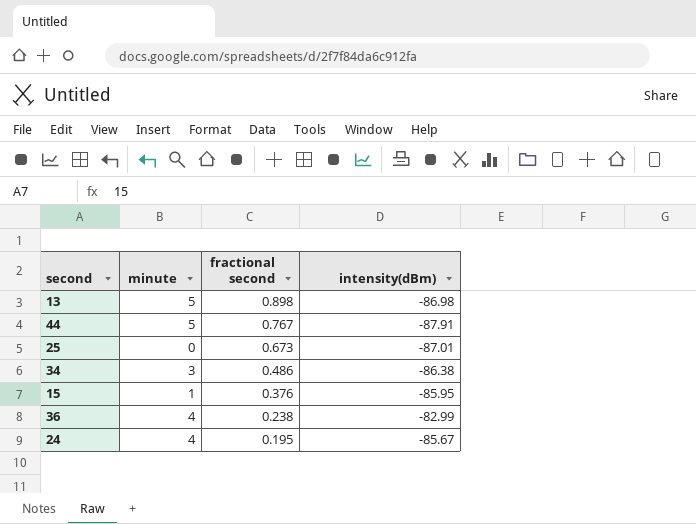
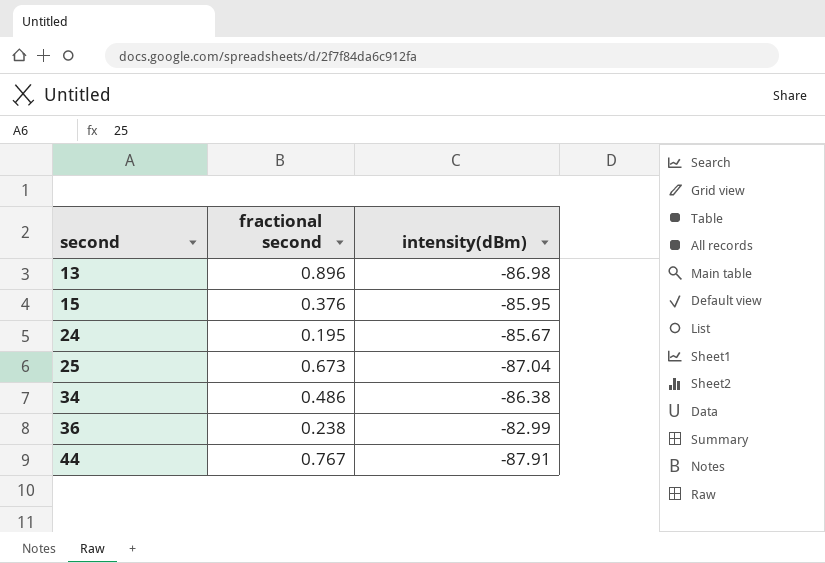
row order: fractional second descending -> second ascending
column minute | position: 2 -> none
13 | fractional second: 0.898 -> 0.896
25 | intensity(dBm): -87.01 -> -87.04

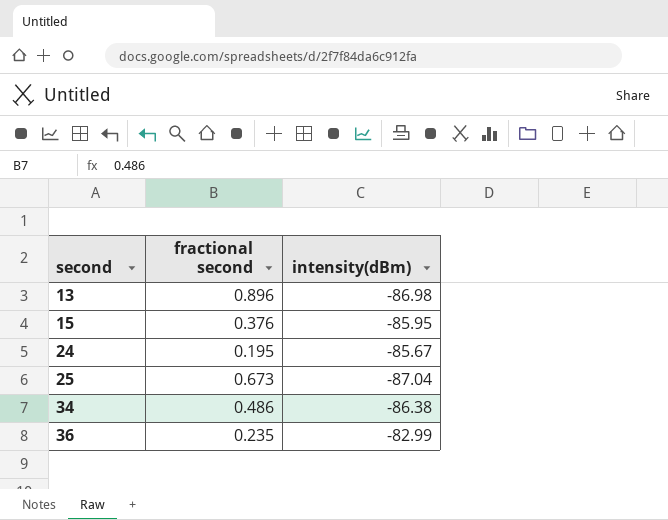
row 44: 0.767 | -87.91 -> none
36 | fractional second: 0.238 -> 0.235

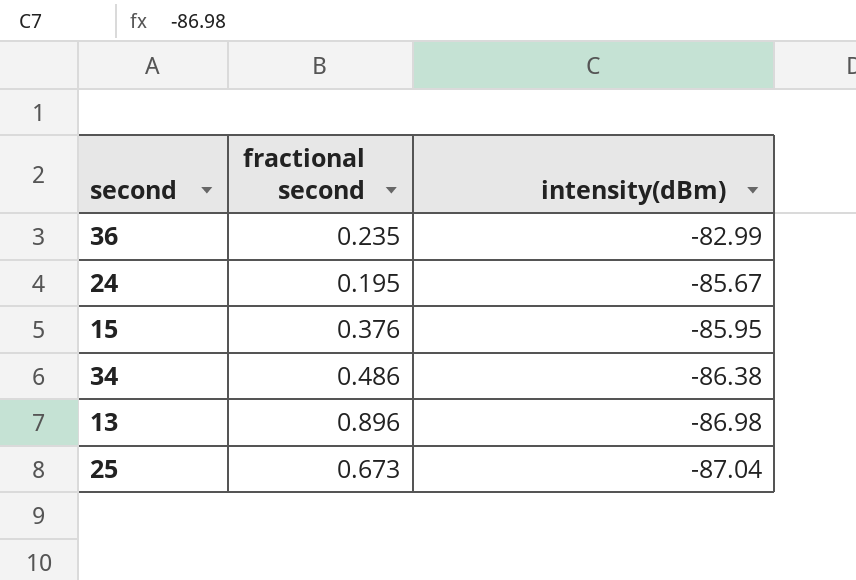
row order: second ascending -> intensity(dBm) descending

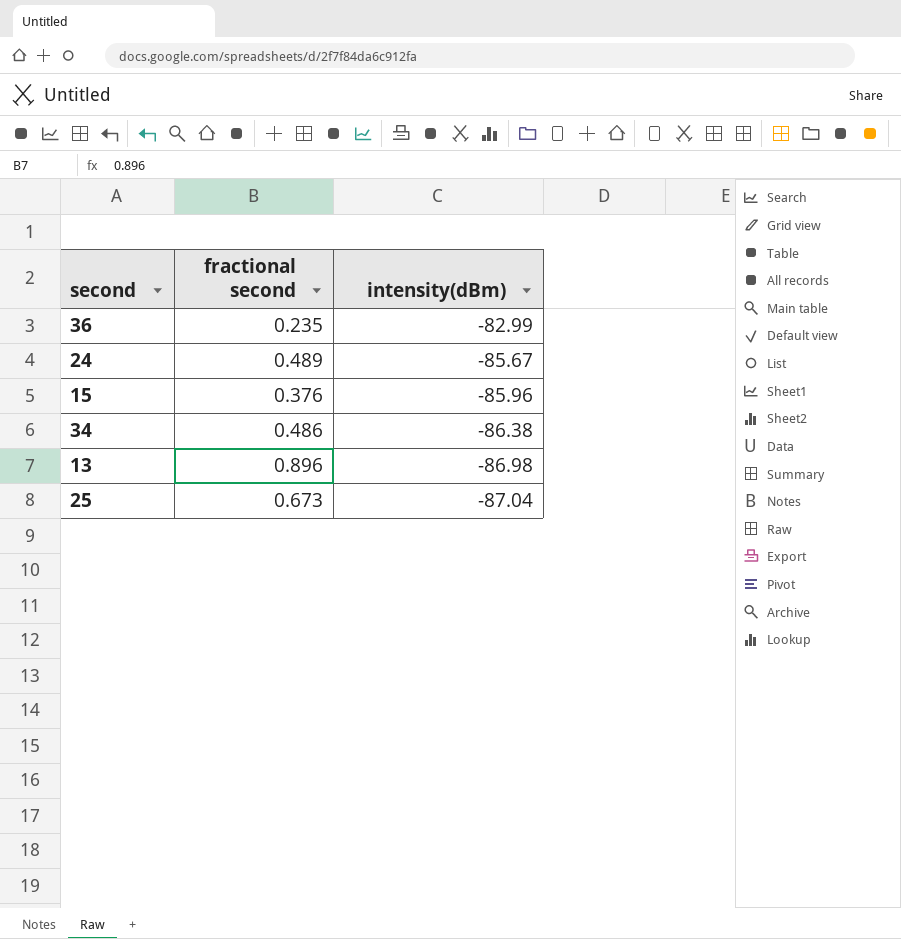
24 | fractional second: 0.195 -> 0.489
15 | intensity(dBm): -85.95 -> -85.96

